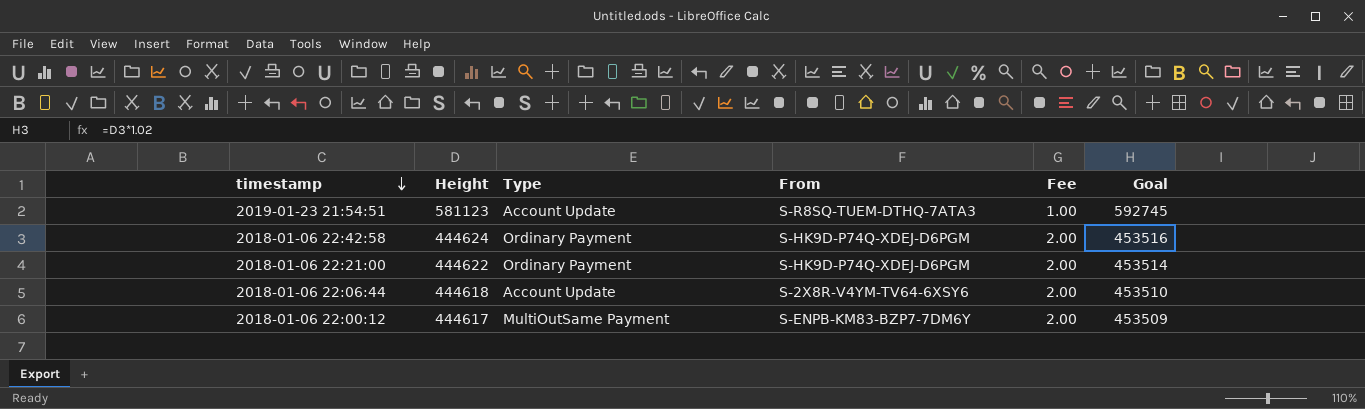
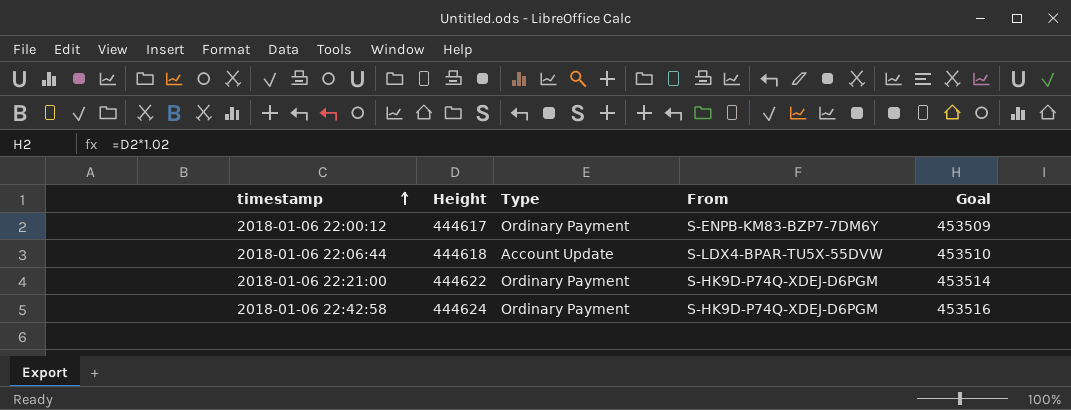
row order: timestamp descending -> timestamp ascending
column Fee | position: 5 -> none
row 2019-01-23 21:54:51: 581123 | Account Update | S-R8SQ-TUEM-DTHQ-7ATA3 | 1.00 | 592745 -> none
2018-01-06 22:00:12 | Type: MultiOutSame Payment -> Ordinary Payment
2018-01-06 22:06:44 | From: S-2X8R-V4YM-TV64-6XSY6 -> S-LDX4-BPAR-TU5X-55DVW

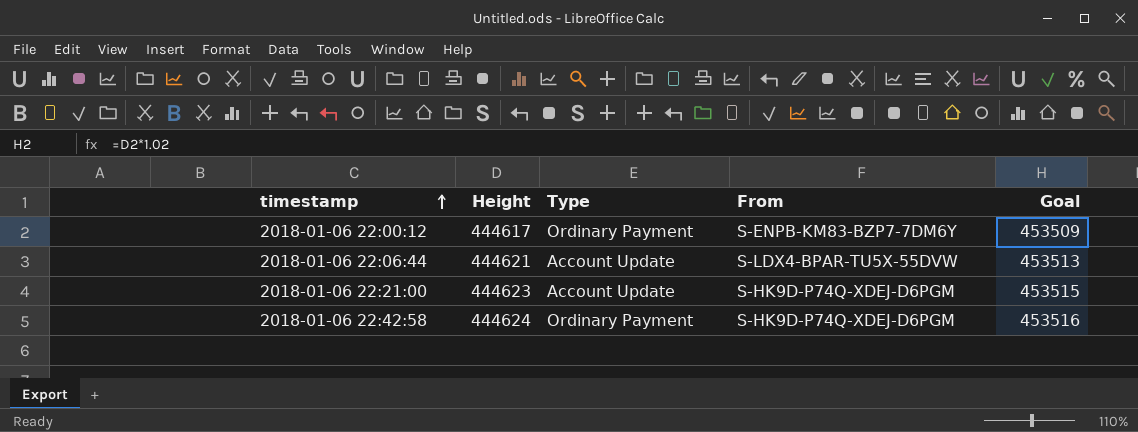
2018-01-06 22:06:44 | Height: 444618 -> 444621
2018-01-06 22:06:44 | Goal: 453510 -> 453513
2018-01-06 22:21:00 | Height: 444622 -> 444623
2018-01-06 22:21:00 | Type: Ordinary Payment -> Account Update
2018-01-06 22:21:00 | Goal: 453514 -> 453515

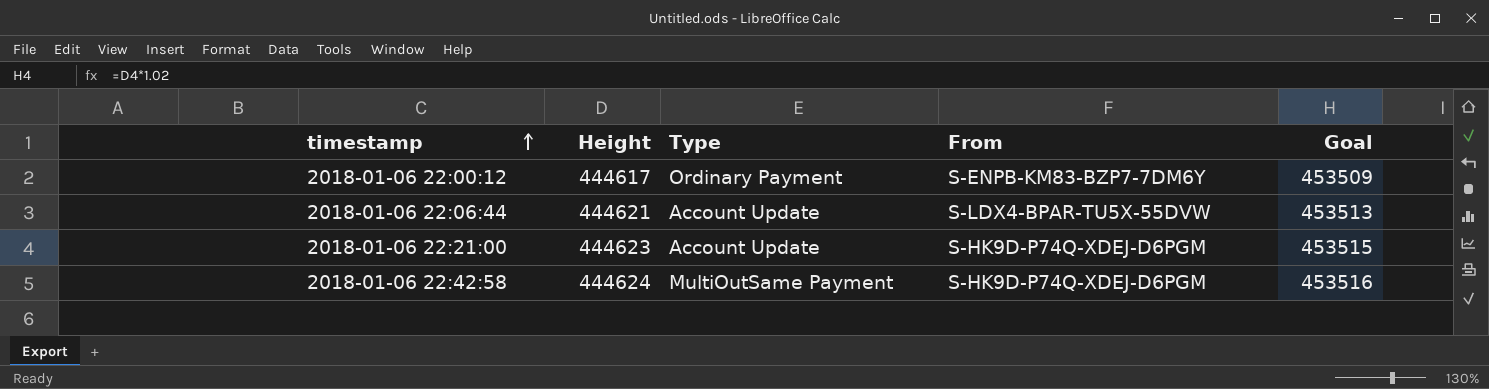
2018-01-06 22:42:58 | Type: Ordinary Payment -> MultiOutSame Payment

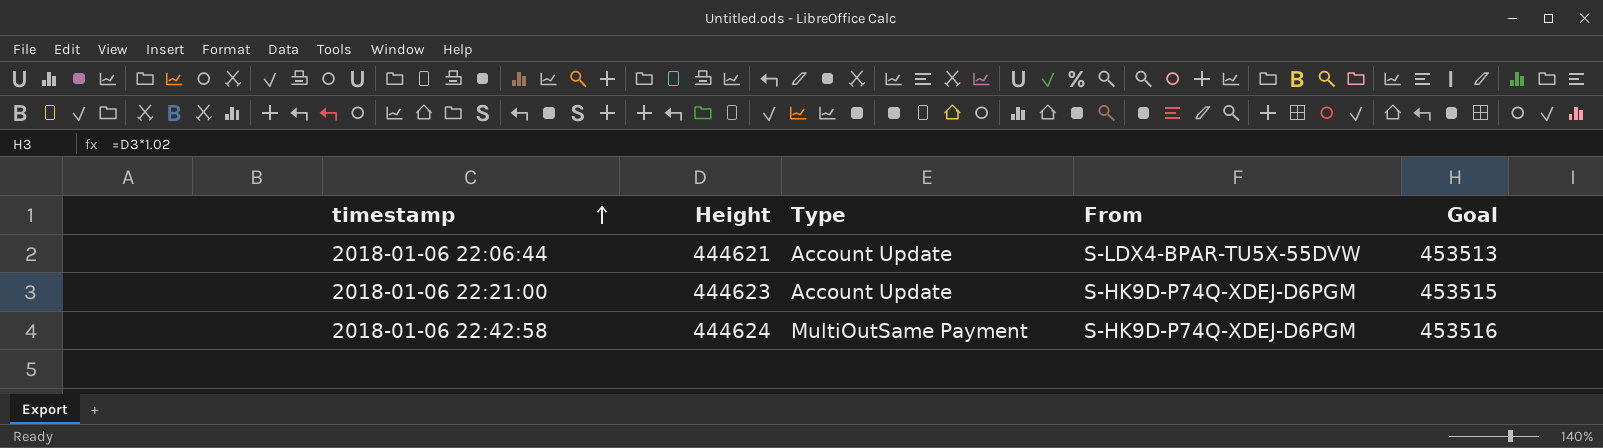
row 2018-01-06 22:00:12: 444617 | Ordinary Payment | S-ENPB-KM83-BZP7-7DM6Y | 453509 -> none

